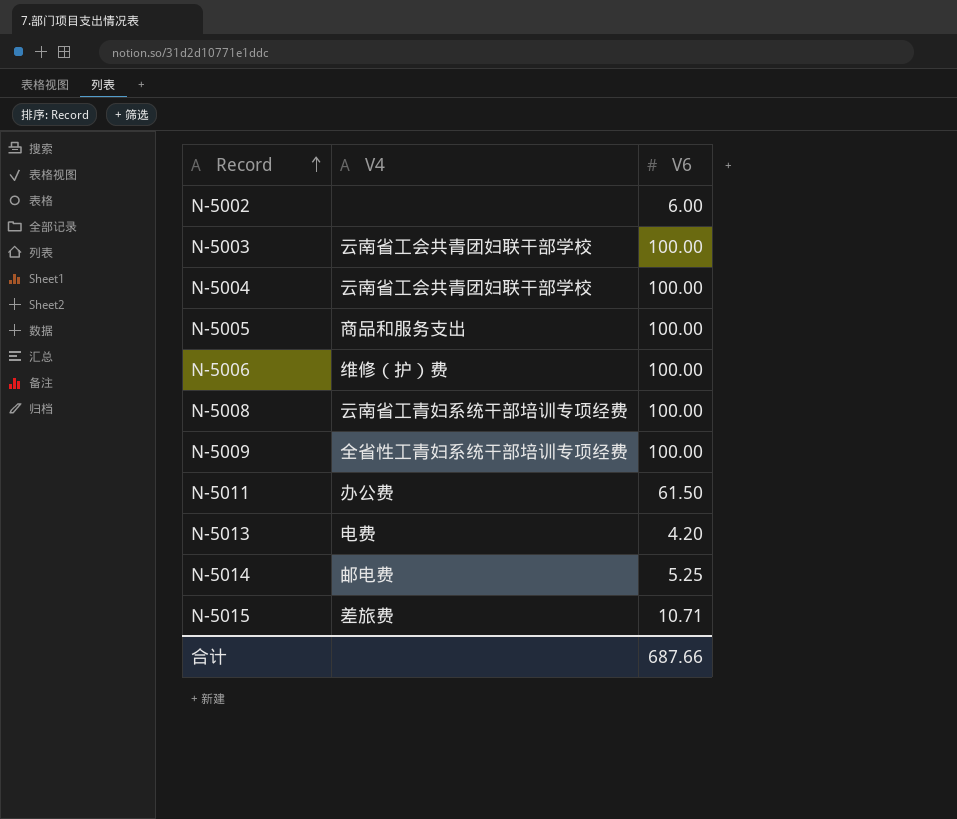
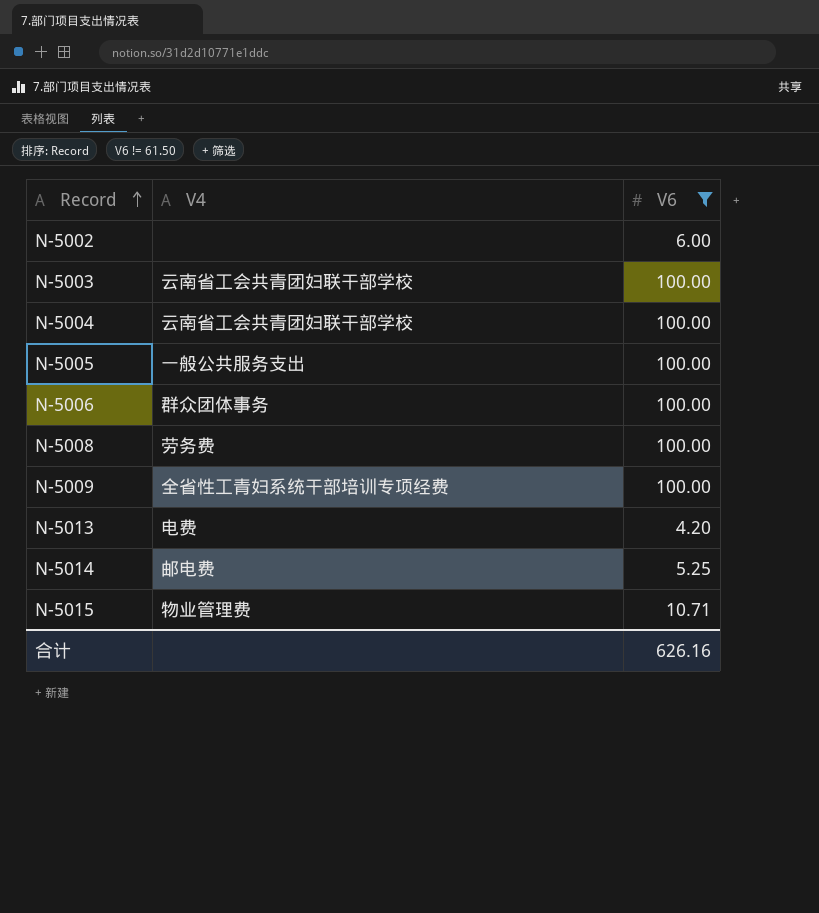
filter: none -> V6 != 61.50
N-5005 | V4: 商品和服务支出 -> 一般公共服务支出
N-5006 | V4: 维修（护）费 -> 群众团体事务
N-5008 | V4: 云南省工青妇系统干部培训专项经费 -> 劳务费
N-5015 | V4: 差旅费 -> 物业管理费
合计 | V6: 687.66 -> 626.16

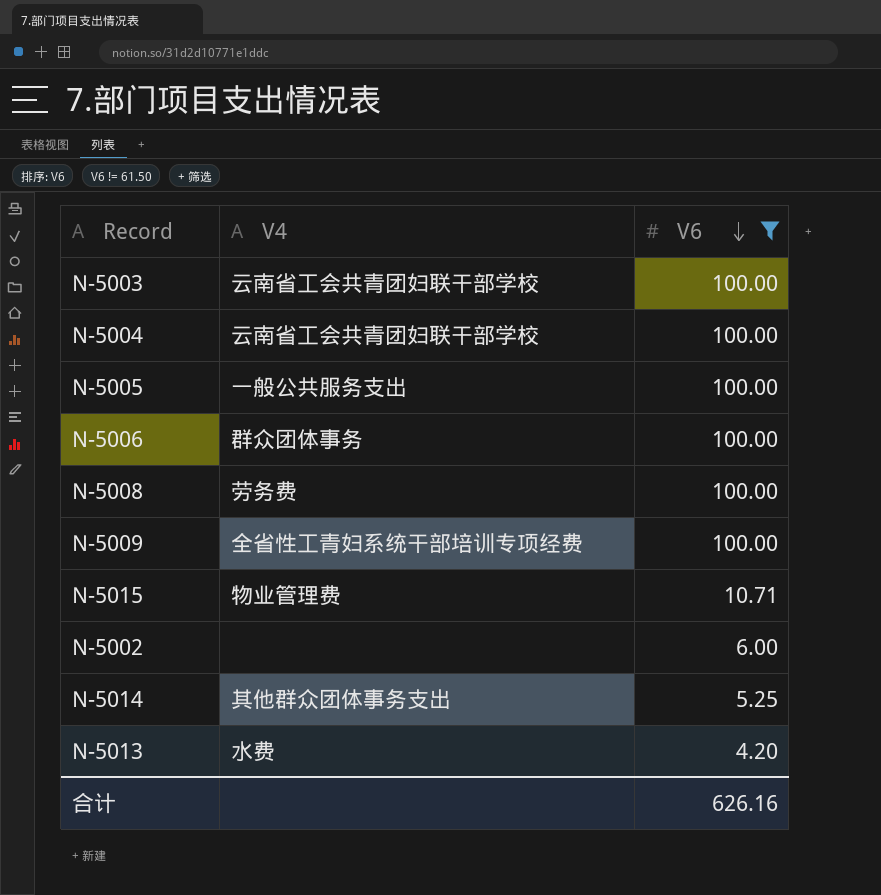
row order: Record ascending -> V6 descending
N-5014 | V4: 邮电费 -> 其他群众团体事务支出
N-5013 | V4: 电费 -> 水费

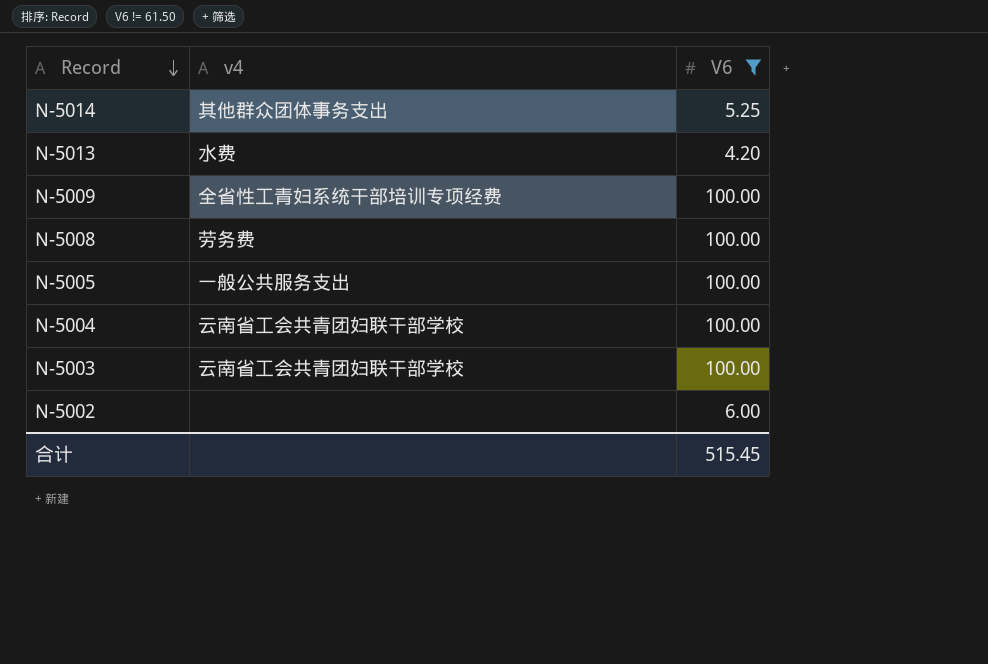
row order: V6 descending -> Record descending
column name: V4 -> v4
row N-5006: 群众团体事务 | 100.00 -> none
row N-5015: 物业管理费 | 10.71 -> none
合计 | V6: 626.16 -> 515.45

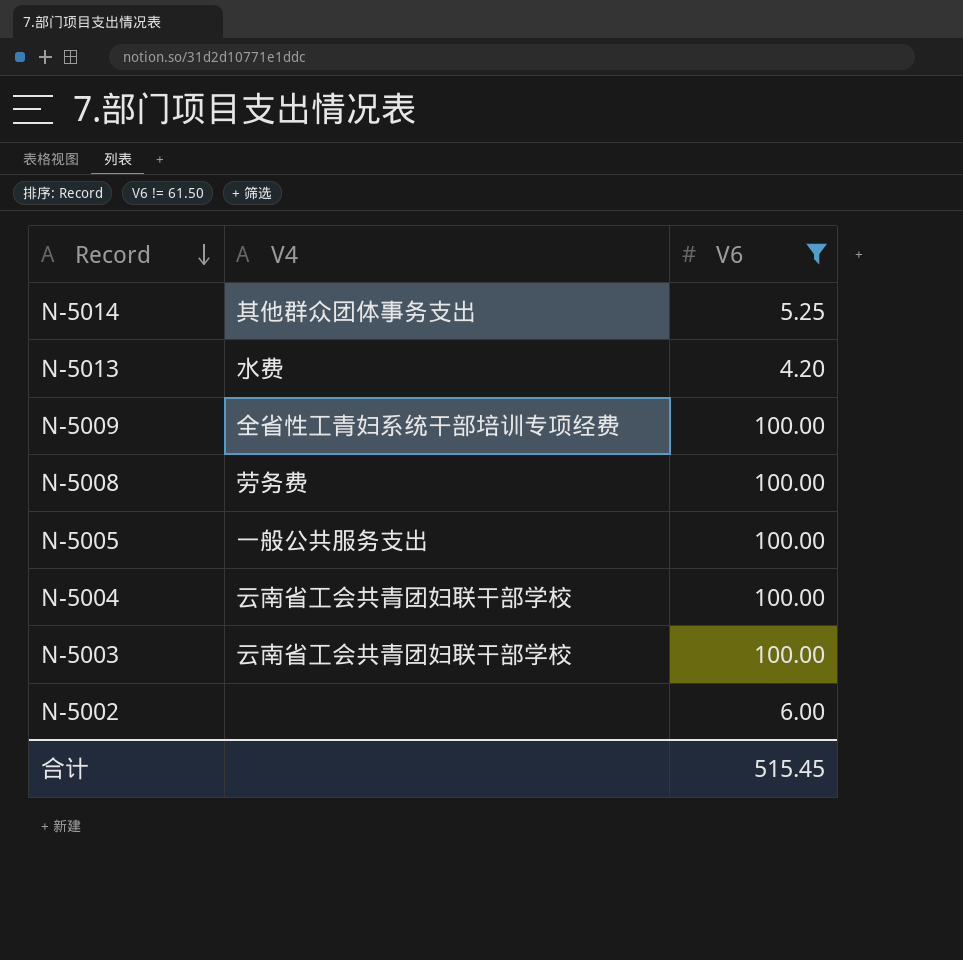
column name: v4 -> V4

